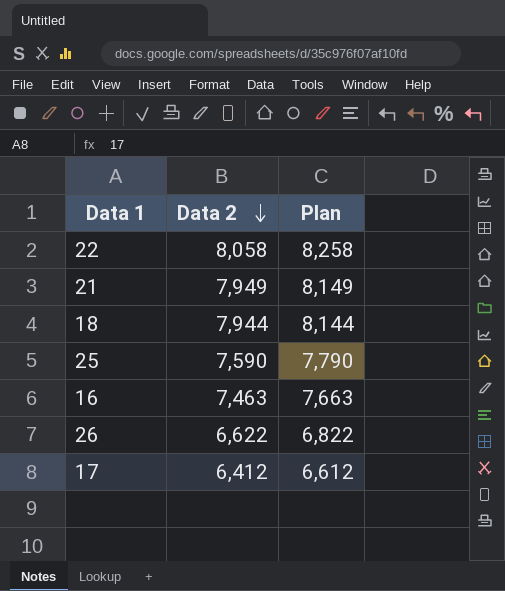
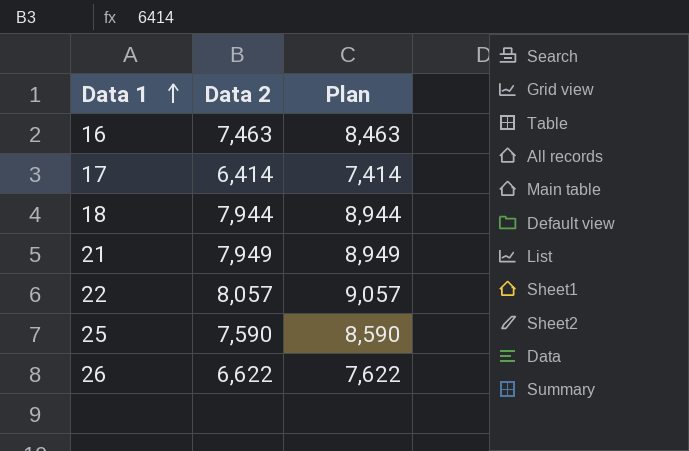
row order: Data 2 descending -> Data 1 ascending
column Plan | formula: [Data 2] + 200 -> [Data 2] + 1000
17 | Data 2: 6,412 -> 6,414
22 | Data 2: 8,058 -> 8,057

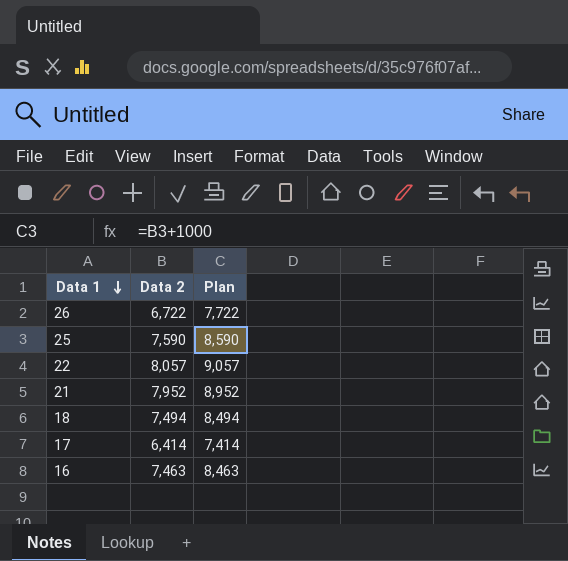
row order: Data 1 ascending -> Data 1 descending
26 | Data 2: 6,622 -> 6,722
26 | Plan: 7,622 -> 7,722
21 | Data 2: 7,949 -> 7,952
21 | Plan: 8,949 -> 8,952
18 | Data 2: 7,944 -> 7,494
18 | Plan: 8,944 -> 8,494

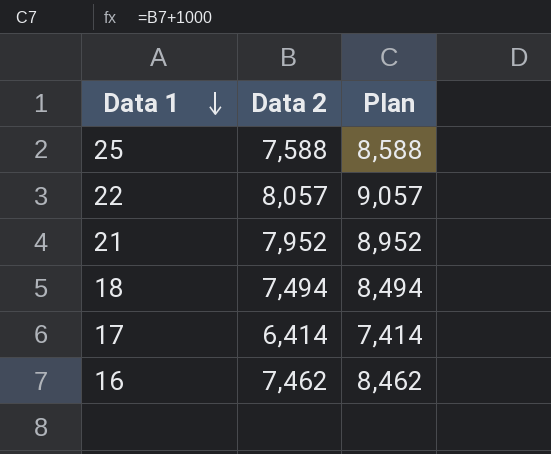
row 26: 6,722 | 7,722 -> none
25 | Data 2: 7,590 -> 7,588
25 | Plan: 8,590 -> 8,588
16 | Data 2: 7,463 -> 7,462
16 | Plan: 8,463 -> 8,462

